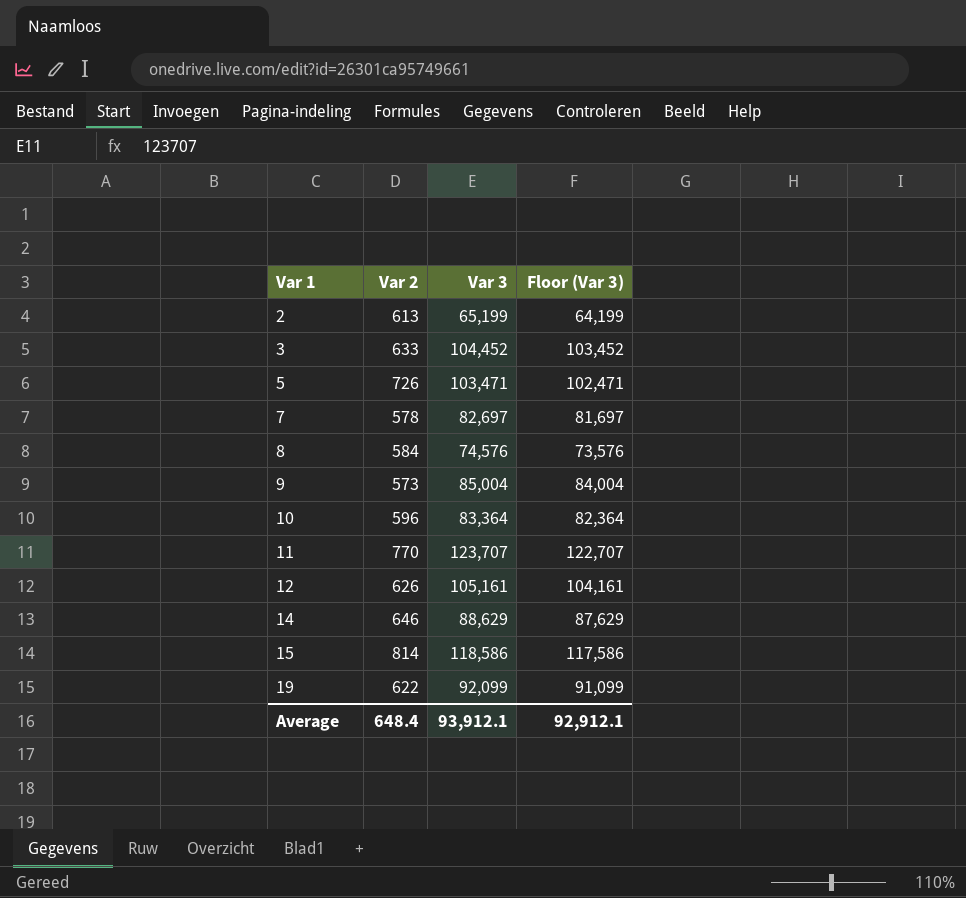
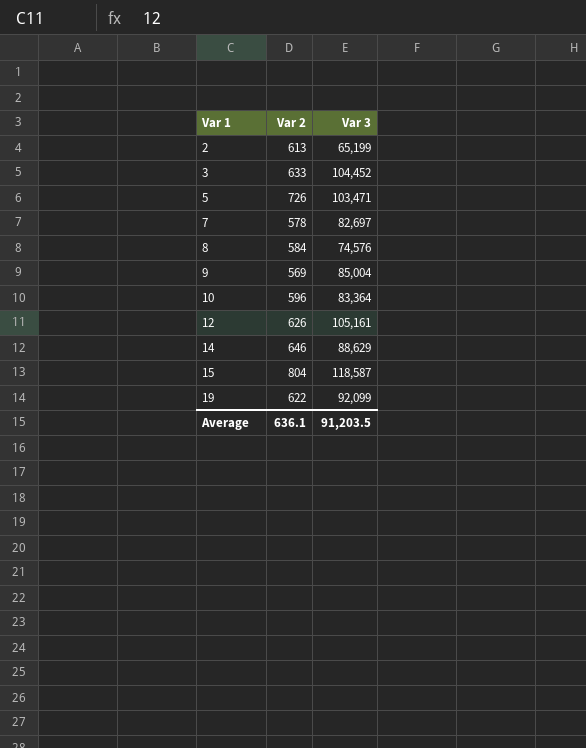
column Floor (Var 3) | formula: [Var 3] - 1000 -> none
row 11: 770 | 123,707 | 122,707 -> none
9 | Var 2: 573 -> 569
15 | Var 2: 814 -> 804
15 | Var 3: 118,586 -> 118,587
Average | Var 2: 648.4 -> 636.1
Average | Var 3: 93,912.1 -> 91,203.5

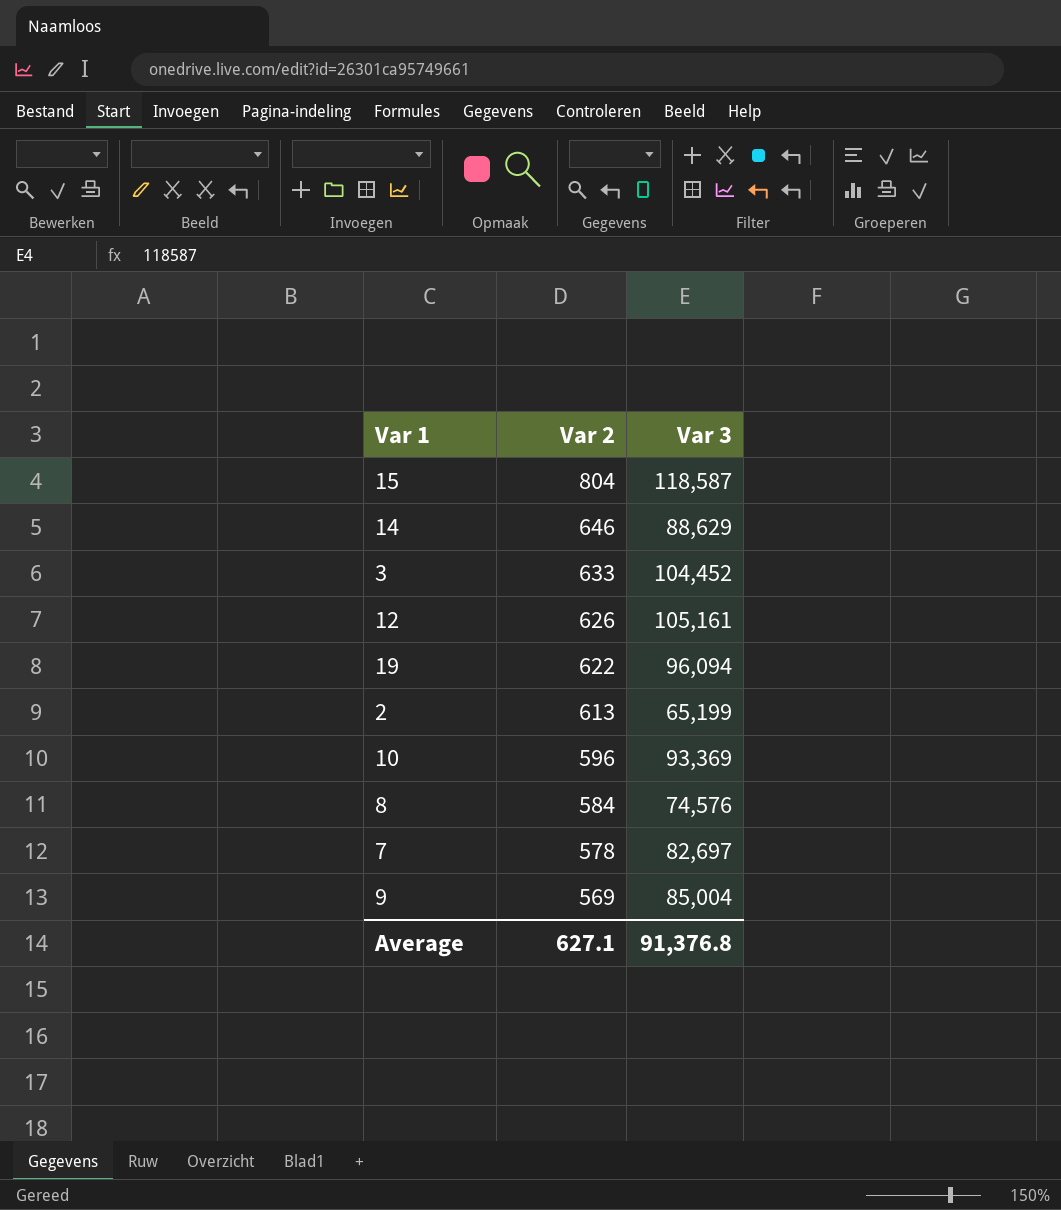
row order: Var 1 ascending -> Var 2 descending
row 5: 726 | 103,471 -> none
19 | Var 3: 92,099 -> 96,094
10 | Var 3: 83,364 -> 93,369
Average | Var 2: 636.1 -> 627.1
Average | Var 3: 91,203.5 -> 91,376.8

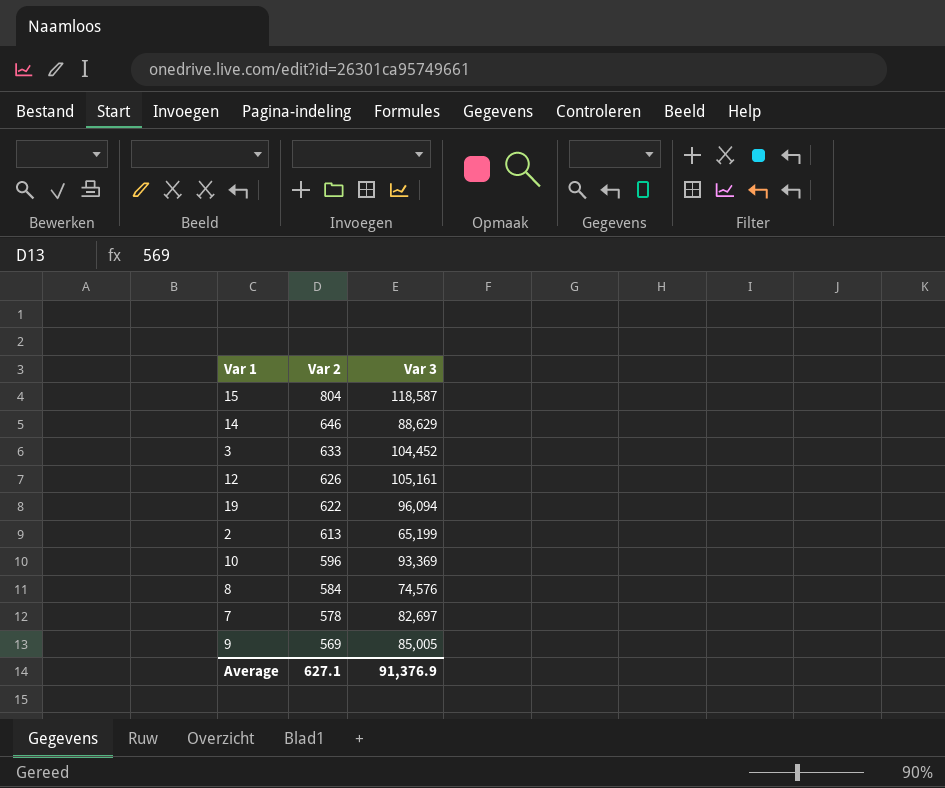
9 | Var 3: 85,004 -> 85,005
Average | Var 3: 91,376.8 -> 91,376.9

